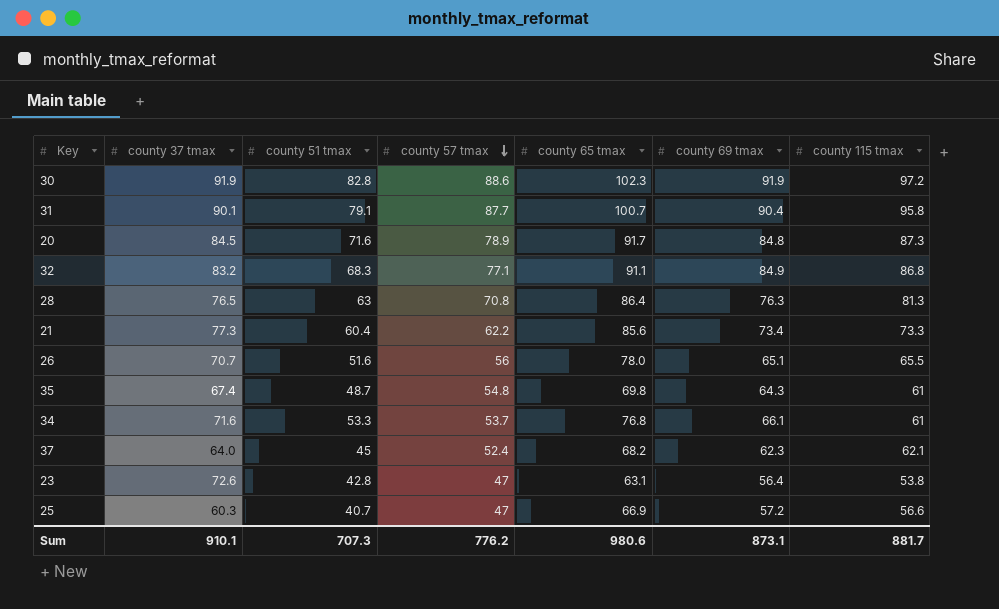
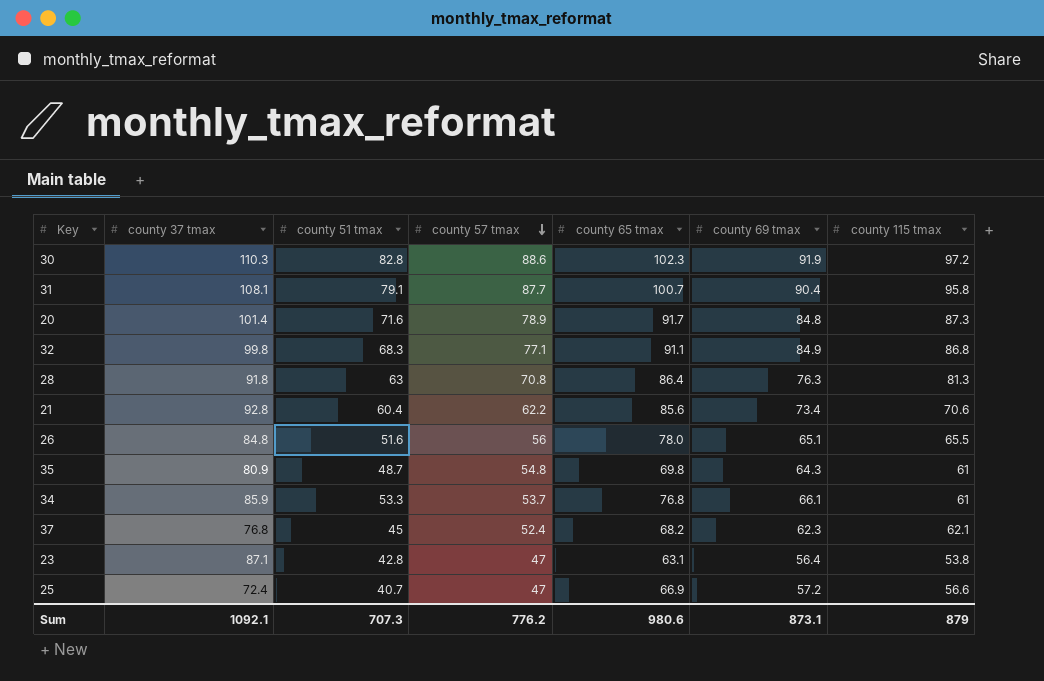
30 | county 37 tmax: 91.9 -> 110.3
31 | county 37 tmax: 90.1 -> 108.1
20 | county 37 tmax: 84.5 -> 101.4
32 | county 37 tmax: 83.2 -> 99.8
28 | county 37 tmax: 76.5 -> 91.8
21 | county 37 tmax: 77.3 -> 92.8
21 | county 115 tmax: 73.3 -> 70.6
26 | county 37 tmax: 70.7 -> 84.8
35 | county 37 tmax: 67.4 -> 80.9
34 | county 37 tmax: 71.6 -> 85.9
37 | county 37 tmax: 64.0 -> 76.8
23 | county 37 tmax: 72.6 -> 87.1
25 | county 37 tmax: 60.3 -> 72.4
Sum | county 37 tmax: 910.1 -> 1092.1
Sum | county 115 tmax: 881.7 -> 879

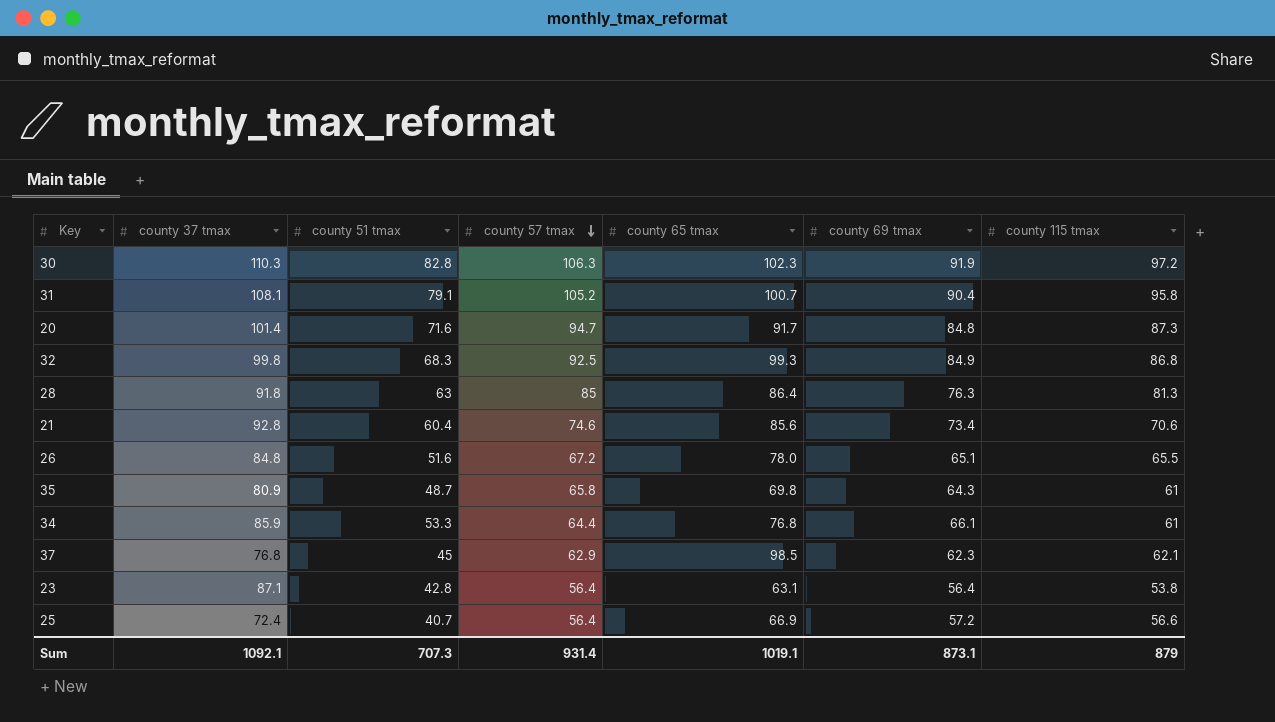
30 | county 57 tmax: 88.6 -> 106.3
31 | county 57 tmax: 87.7 -> 105.2
20 | county 57 tmax: 78.9 -> 94.7
32 | county 57 tmax: 77.1 -> 92.5
32 | county 65 tmax: 91.1 -> 99.3
28 | county 57 tmax: 70.8 -> 85
21 | county 57 tmax: 62.2 -> 74.6
26 | county 57 tmax: 56 -> 67.2
35 | county 57 tmax: 54.8 -> 65.8
34 | county 57 tmax: 53.7 -> 64.4
37 | county 57 tmax: 52.4 -> 62.9
37 | county 65 tmax: 68.2 -> 98.5
23 | county 57 tmax: 47 -> 56.4
25 | county 57 tmax: 47 -> 56.4
Sum | county 57 tmax: 776.2 -> 931.4
Sum | county 65 tmax: 980.6 -> 1019.1

